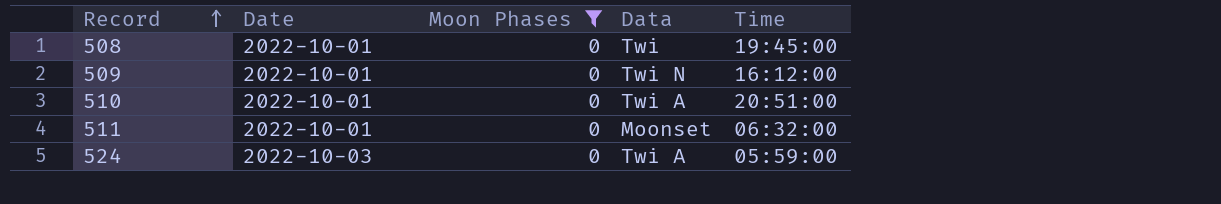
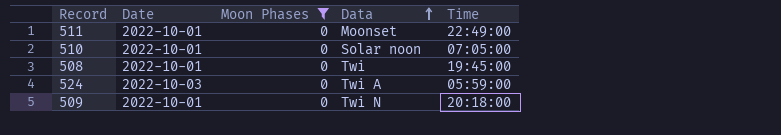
row order: Record ascending -> Data ascending
511 | Time: 06:32:00 -> 22:49:00
510 | Data: Twi A -> Solar noon
510 | Time: 20:51:00 -> 07:05:00
509 | Time: 16:12:00 -> 20:18:00

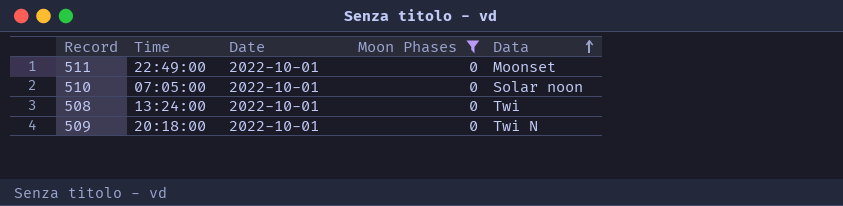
column Time | position: 5 -> 2
row 524: 2022-10-03 | 0 | Twi A | 05:59:00 -> none
508 | Time: 19:45:00 -> 13:24:00

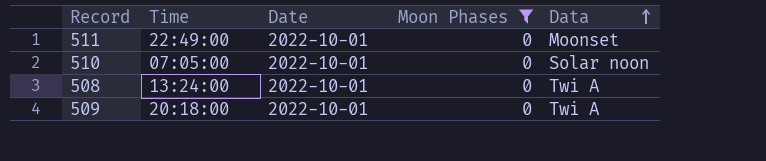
508 | Data: Twi -> Twi A
509 | Data: Twi N -> Twi A

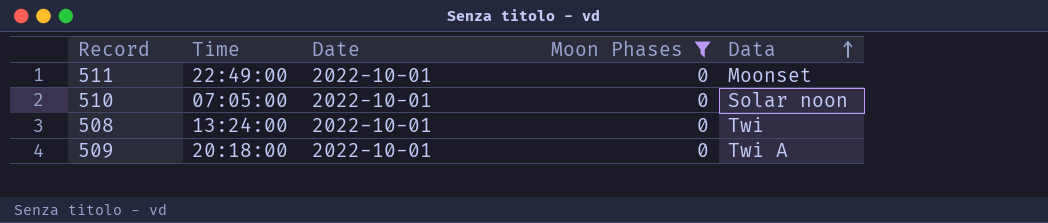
508 | Data: Twi A -> Twi

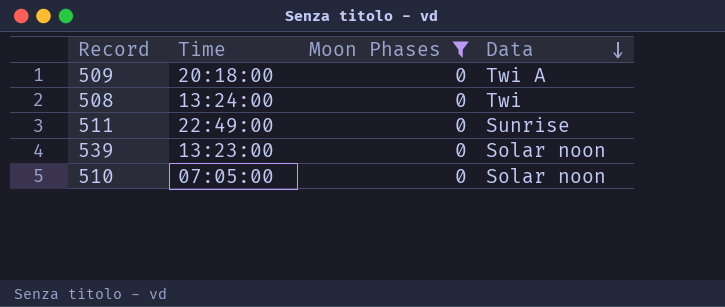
row order: Data ascending -> Data descending
column Date | position: 3 -> none
511 | Data: Moonset -> Sunrise
row 539: none -> 13:23:00 | 0 | Solar noon

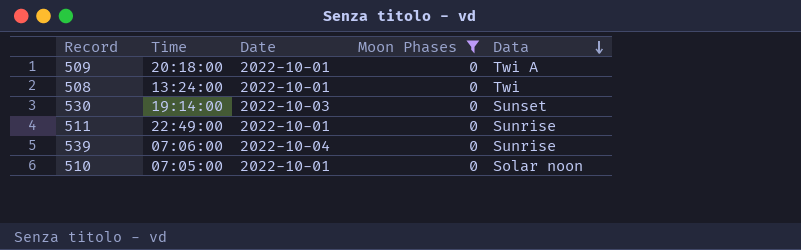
column Date | position: none -> 3
row 530: none -> 19:14:00 | 2022-10-03 | 0 | Sunset
539 | Time: 13:23:00 -> 07:06:00
539 | Data: Solar noon -> Sunrise

